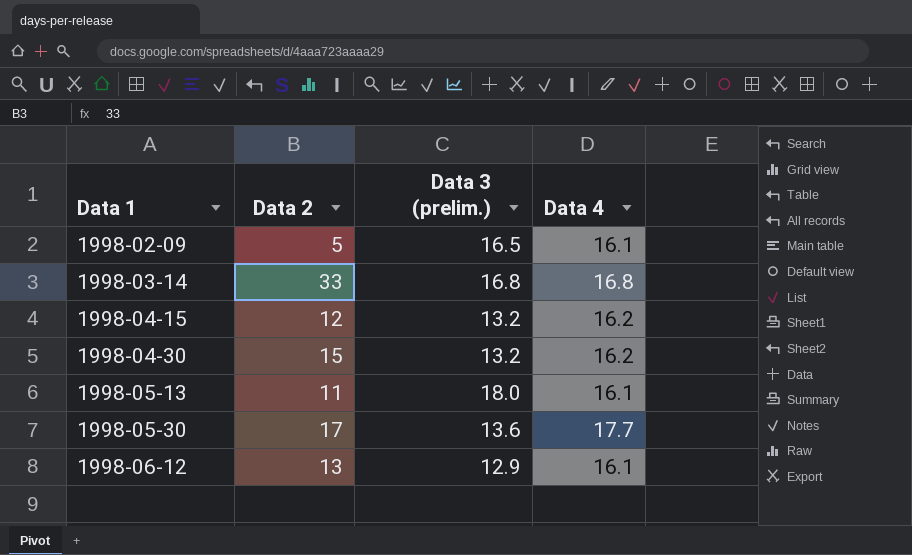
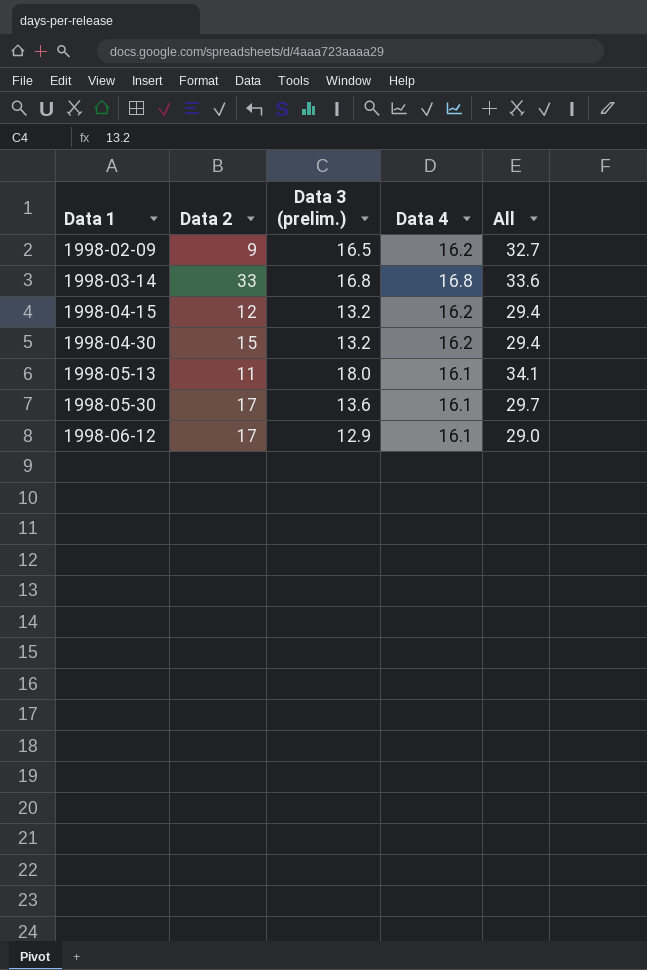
column All | formula: none -> [Data 3 (prelim.)] + [Data 4]
1998-02-09 | Data 2: 5 -> 9
1998-02-09 | Data 4: 16.1 -> 16.2
1998-05-30 | Data 4: 17.7 -> 16.1
1998-06-12 | Data 2: 13 -> 17

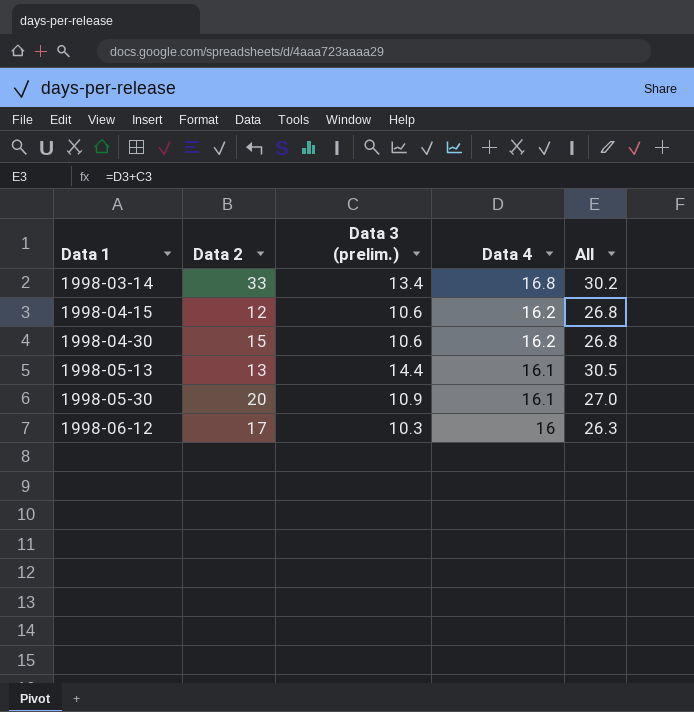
row 1998-02-09: 9 | 16.5 | 16.2 | 32.7 -> none
1998-03-14 | Data 3 (prelim.): 16.8 -> 13.4
1998-03-14 | All: 33.6 -> 30.2
1998-04-15 | Data 3 (prelim.): 13.2 -> 10.6
1998-04-15 | All: 29.4 -> 26.8
1998-04-30 | Data 3 (prelim.): 13.2 -> 10.6
1998-04-30 | All: 29.4 -> 26.8
1998-05-13 | Data 2: 11 -> 13
1998-05-13 | Data 3 (prelim.): 18.0 -> 14.4
1998-05-13 | All: 34.1 -> 30.5
1998-05-30 | Data 2: 17 -> 20
1998-05-30 | Data 3 (prelim.): 13.6 -> 10.9
1998-05-30 | All: 29.7 -> 27.0
1998-06-12 | Data 3 (prelim.): 12.9 -> 10.3
1998-06-12 | Data 4: 16.1 -> 16
1998-06-12 | All: 29.0 -> 26.3

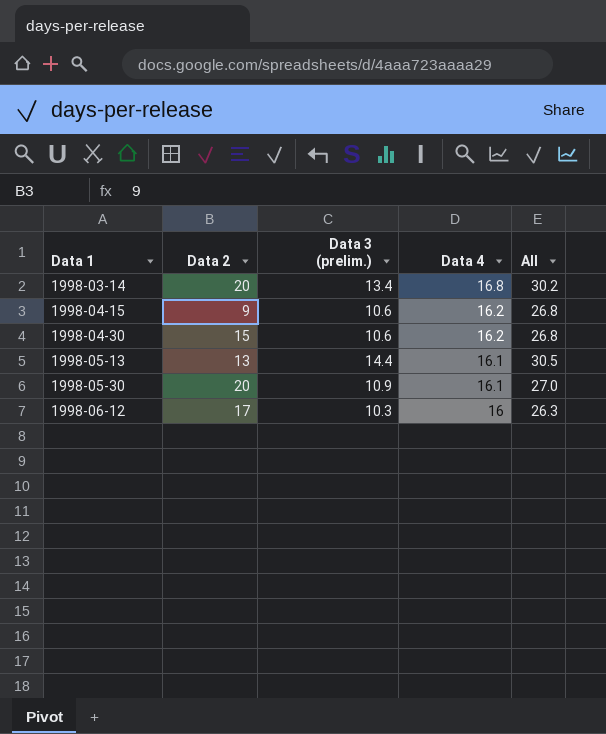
1998-03-14 | Data 2: 33 -> 20
1998-04-15 | Data 2: 12 -> 9

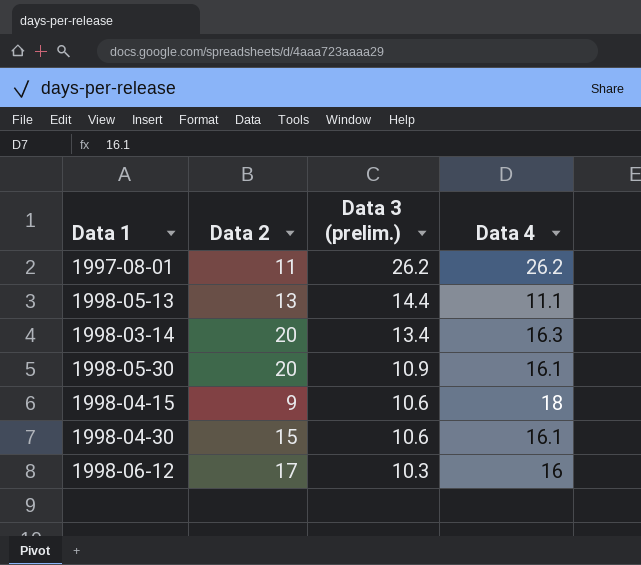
row order: Data 1 ascending -> Data 3 (prelim.) descending
column All | formula: [Data 3 (prelim.)] + [Data 4] -> none
row 1997-08-01: none -> 11 | 26.2 | 26.2
1998-05-13 | Data 4: 16.1 -> 11.1
1998-03-14 | Data 4: 16.8 -> 16.3
1998-04-15 | Data 4: 16.2 -> 18
1998-04-30 | Data 4: 16.2 -> 16.1

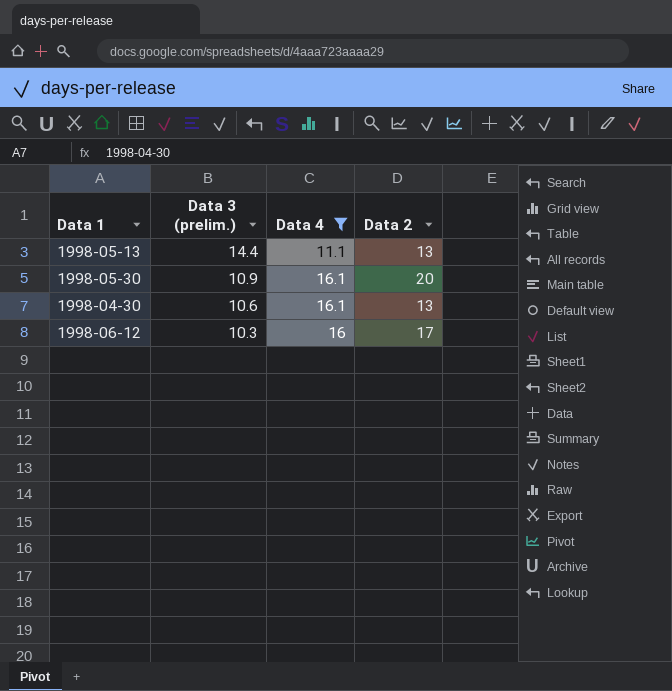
filter: none -> Data 4 <= 16.1
column Data 2 | position: 2 -> 4
1998-04-30 | Data 2: 15 -> 13

